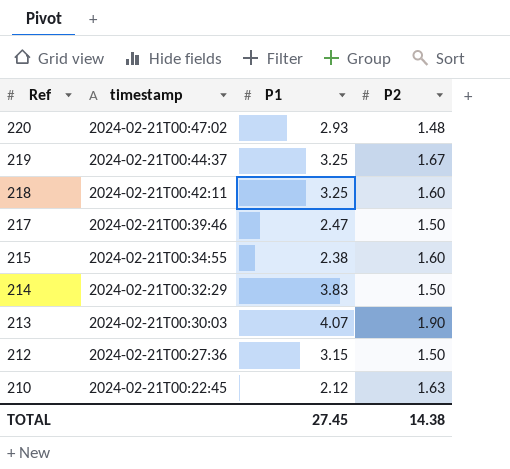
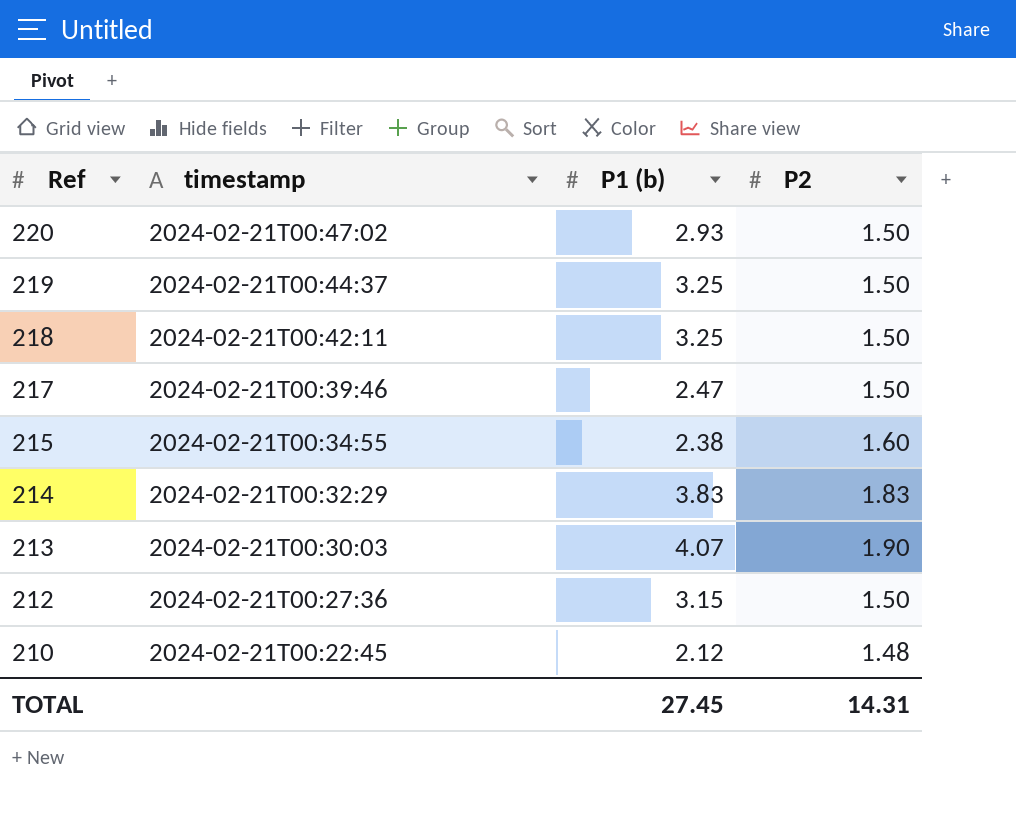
column name: P1 -> P1 (b)
220 | P2: 1.48 -> 1.50
219 | P2: 1.67 -> 1.50
218 | P2: 1.60 -> 1.50
214 | P2: 1.50 -> 1.83
210 | P2: 1.63 -> 1.48
TOTAL | P2: 14.38 -> 14.31

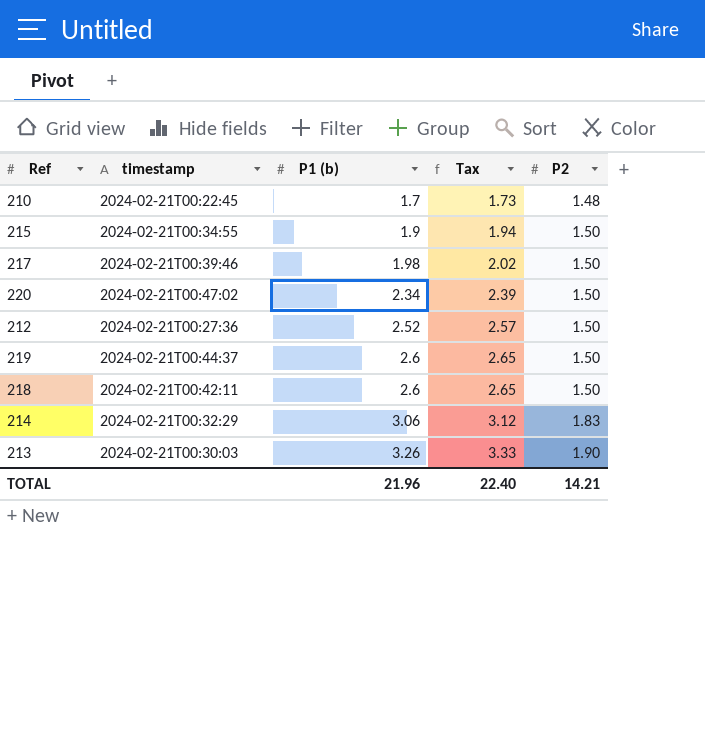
row order: Ref descending -> P1 (b) ascending
column Tax | formula: none -> [P1 (b)] * 1.02
210 | P1 (b): 2.12 -> 1.7
215 | P1 (b): 2.38 -> 1.9
215 | P2: 1.60 -> 1.50
217 | P1 (b): 2.47 -> 1.98
220 | P1 (b): 2.93 -> 2.34
212 | P1 (b): 3.15 -> 2.52
219 | P1 (b): 3.25 -> 2.6
218 | P1 (b): 3.25 -> 2.6
214 | P1 (b): 3.83 -> 3.06
213 | P1 (b): 4.07 -> 3.26
TOTAL | P1 (b): 27.45 -> 21.96
TOTAL | P2: 14.31 -> 14.21

